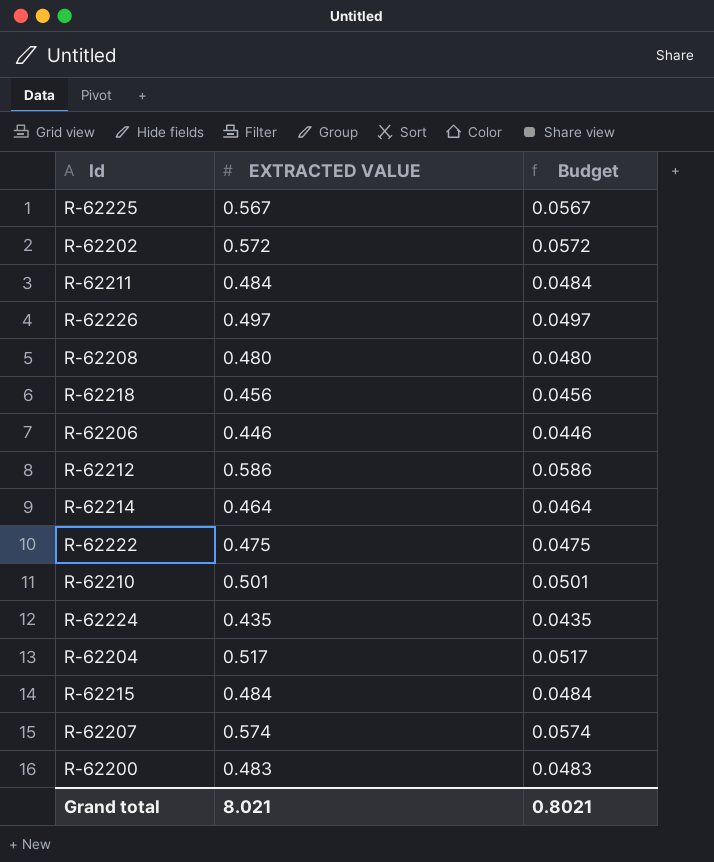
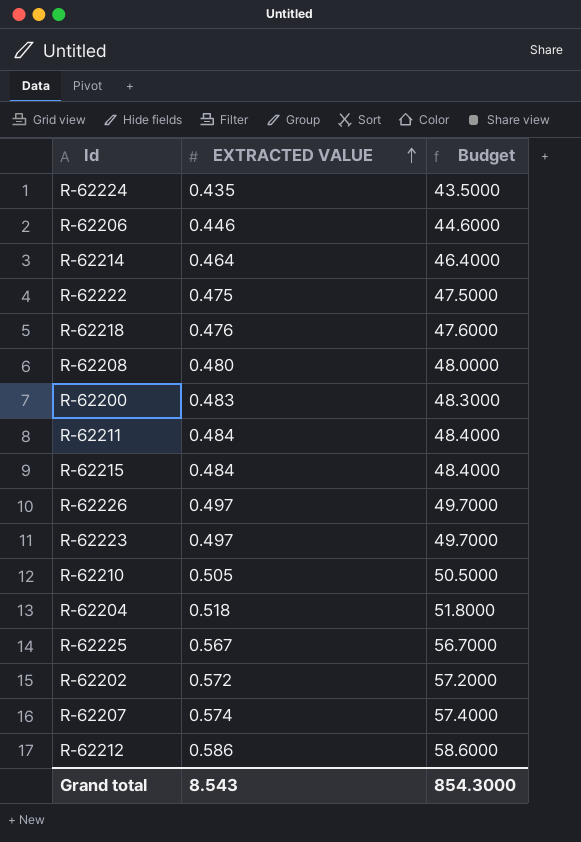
row order: none -> EXTRACTED VALUE ascending
column Budget | formula: [EXTRACTED VALUE] * 0.1 -> [EXTRACTED VALUE] * 100
R-62218 | EXTRACTED VALUE: 0.456 -> 0.476
row R-62223: none -> 0.497 | 49.7000
R-62210 | EXTRACTED VALUE: 0.501 -> 0.505
R-62204 | EXTRACTED VALUE: 0.517 -> 0.518
Grand total | EXTRACTED VALUE: 8.021 -> 8.543
Grand total | Budget: 0.8021 -> 854.3000

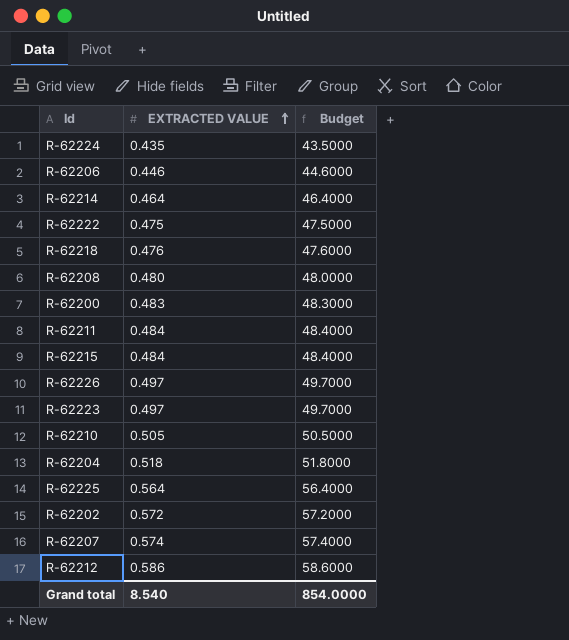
R-62225 | EXTRACTED VALUE: 0.567 -> 0.564
R-62225 | Budget: 56.7000 -> 56.4000
Grand total | EXTRACTED VALUE: 8.543 -> 8.540
Grand total | Budget: 854.3000 -> 854.0000

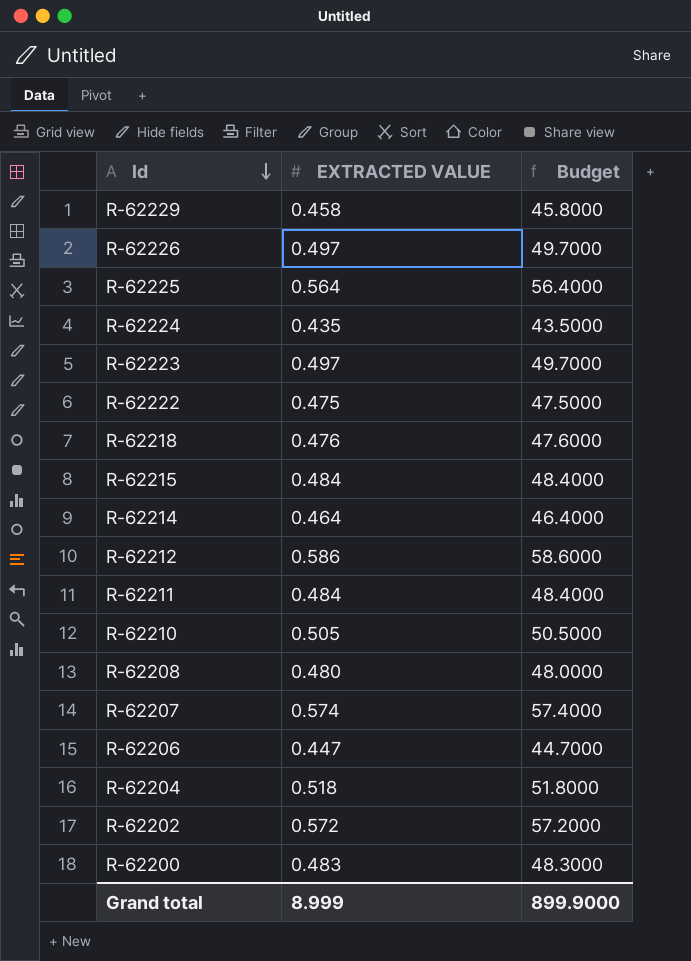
row order: EXTRACTED VALUE ascending -> Id descending
row R-62229: none -> 0.458 | 45.8000
R-62206 | EXTRACTED VALUE: 0.446 -> 0.447
R-62206 | Budget: 44.6000 -> 44.7000
Grand total | EXTRACTED VALUE: 8.540 -> 8.999
Grand total | Budget: 854.0000 -> 899.9000

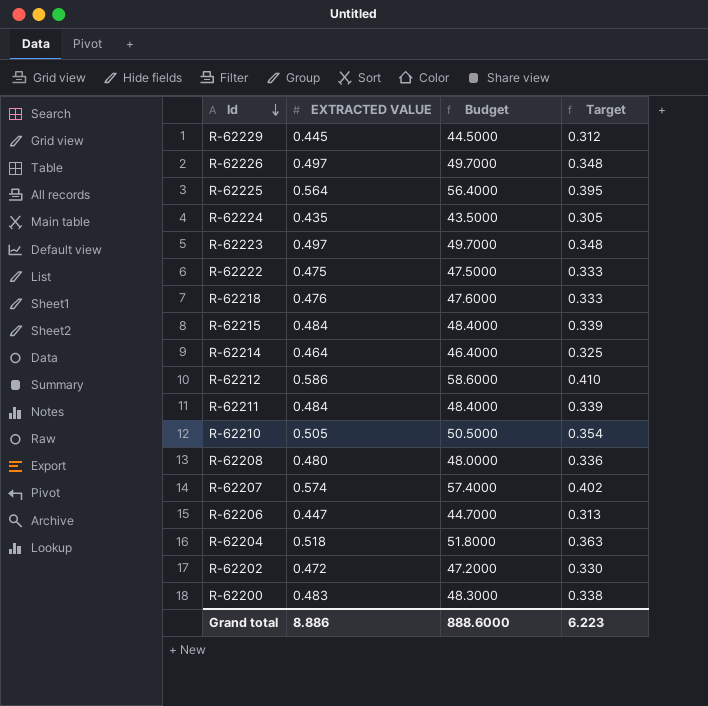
column Target | formula: none -> [EXTRACTED VALUE] * 0.7
R-62229 | EXTRACTED VALUE: 0.458 -> 0.445
R-62229 | Budget: 45.8000 -> 44.5000
R-62202 | EXTRACTED VALUE: 0.572 -> 0.472
R-62202 | Budget: 57.2000 -> 47.2000
Grand total | EXTRACTED VALUE: 8.999 -> 8.886
Grand total | Budget: 899.9000 -> 888.6000

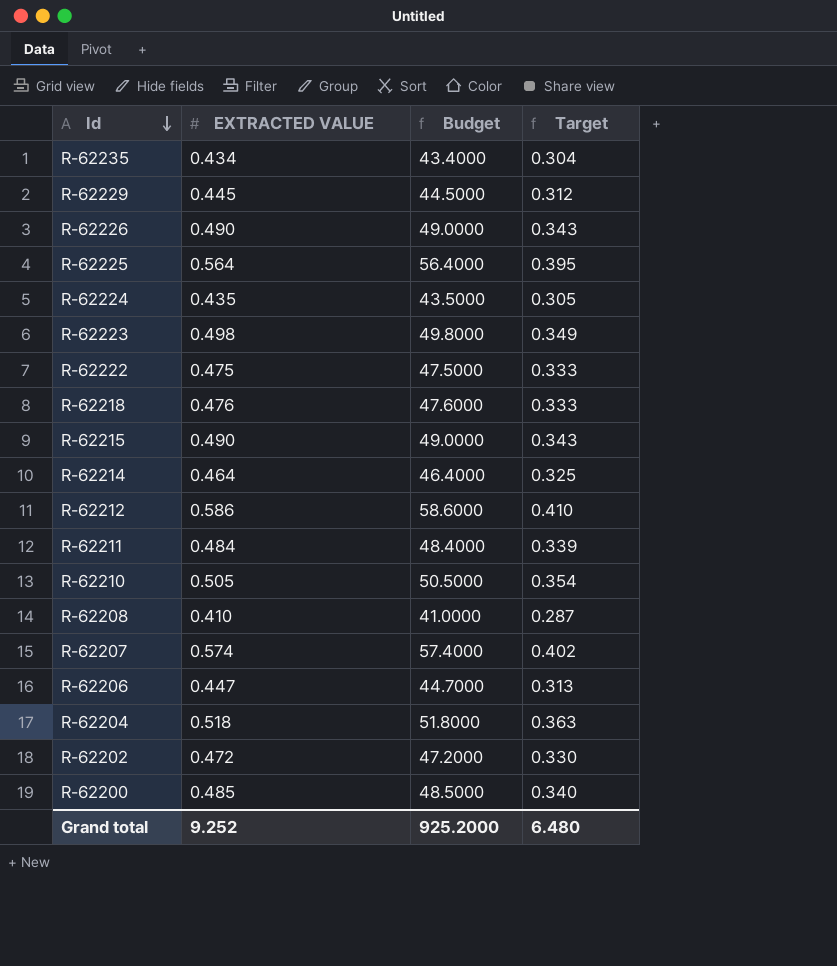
row R-62235: none -> 0.434 | 43.4000 | 0.304
R-62226 | EXTRACTED VALUE: 0.497 -> 0.490
R-62226 | Budget: 49.7000 -> 49.0000
R-62226 | Target: 0.348 -> 0.343
R-62223 | EXTRACTED VALUE: 0.497 -> 0.498
R-62223 | Budget: 49.7000 -> 49.8000
R-62223 | Target: 0.348 -> 0.349
R-62215 | EXTRACTED VALUE: 0.484 -> 0.490
R-62215 | Budget: 48.4000 -> 49.0000
R-62215 | Target: 0.339 -> 0.343
R-62208 | EXTRACTED VALUE: 0.480 -> 0.410
R-62208 | Budget: 48.0000 -> 41.0000
R-62208 | Target: 0.336 -> 0.287
R-62200 | EXTRACTED VALUE: 0.483 -> 0.485
R-62200 | Budget: 48.3000 -> 48.5000
R-62200 | Target: 0.338 -> 0.340
Grand total | EXTRACTED VALUE: 8.886 -> 9.252
Grand total | Budget: 888.6000 -> 925.2000
Grand total | Target: 6.223 -> 6.480

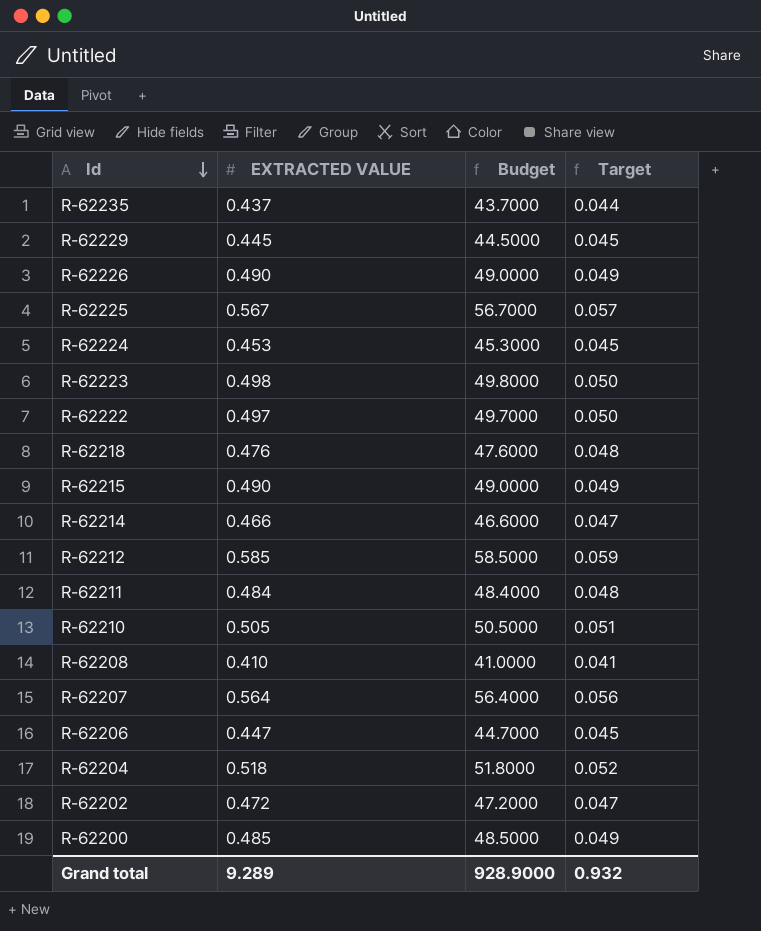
column Target | formula: [EXTRACTED VALUE] * 0.7 -> [EXTRACTED VALUE] * 0.1
R-62235 | EXTRACTED VALUE: 0.434 -> 0.437
R-62235 | Budget: 43.4000 -> 43.7000
R-62225 | EXTRACTED VALUE: 0.564 -> 0.567
R-62225 | Budget: 56.4000 -> 56.7000
R-62224 | EXTRACTED VALUE: 0.435 -> 0.453
R-62224 | Budget: 43.5000 -> 45.3000
R-62222 | EXTRACTED VALUE: 0.475 -> 0.497
R-62222 | Budget: 47.5000 -> 49.7000
R-62214 | EXTRACTED VALUE: 0.464 -> 0.466
R-62214 | Budget: 46.4000 -> 46.6000
R-62212 | EXTRACTED VALUE: 0.586 -> 0.585
R-62212 | Budget: 58.6000 -> 58.5000
R-62207 | EXTRACTED VALUE: 0.574 -> 0.564
R-62207 | Budget: 57.4000 -> 56.4000
Grand total | EXTRACTED VALUE: 9.252 -> 9.289
Grand total | Budget: 925.2000 -> 928.9000
Grand total | Target: 6.480 -> 0.932

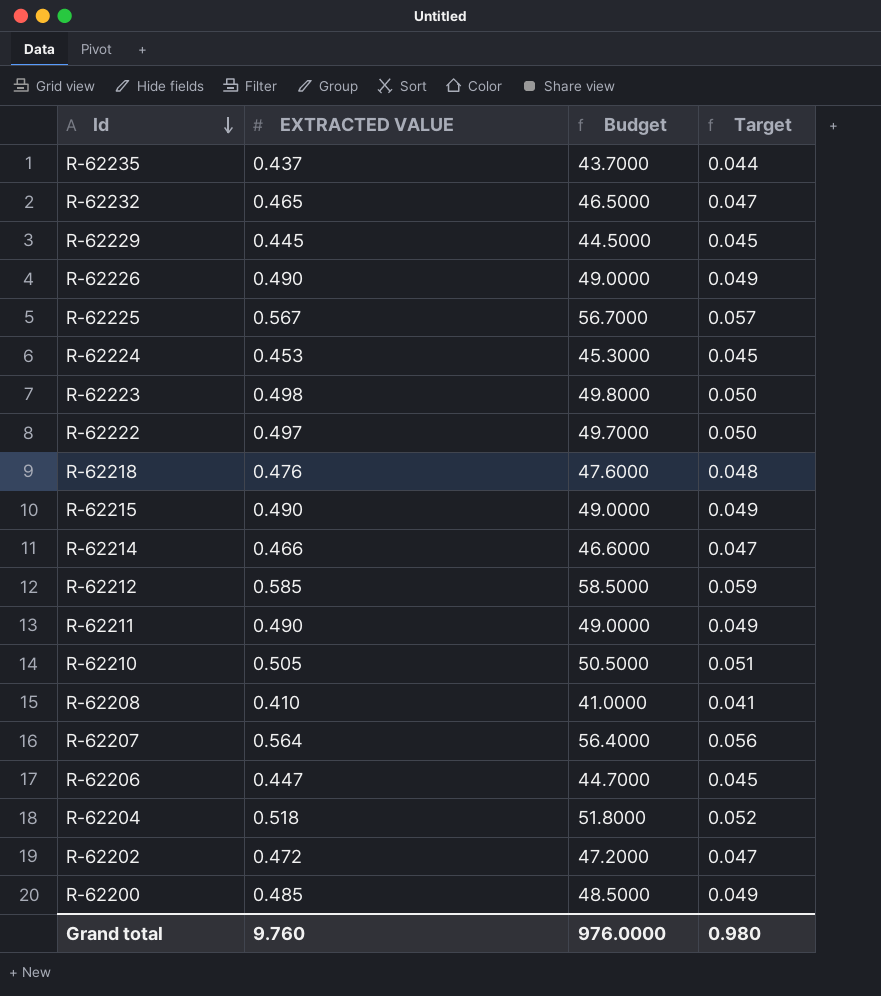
row R-62232: none -> 0.465 | 46.5000 | 0.047
R-62211 | EXTRACTED VALUE: 0.484 -> 0.490
R-62211 | Budget: 48.4000 -> 49.0000
R-62211 | Target: 0.048 -> 0.049
Grand total | EXTRACTED VALUE: 9.289 -> 9.760
Grand total | Budget: 928.9000 -> 976.0000
Grand total | Target: 0.932 -> 0.980

